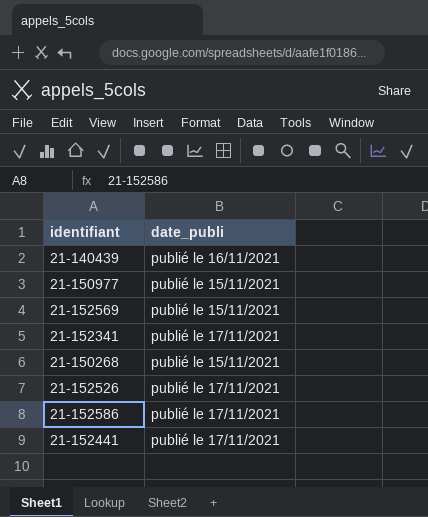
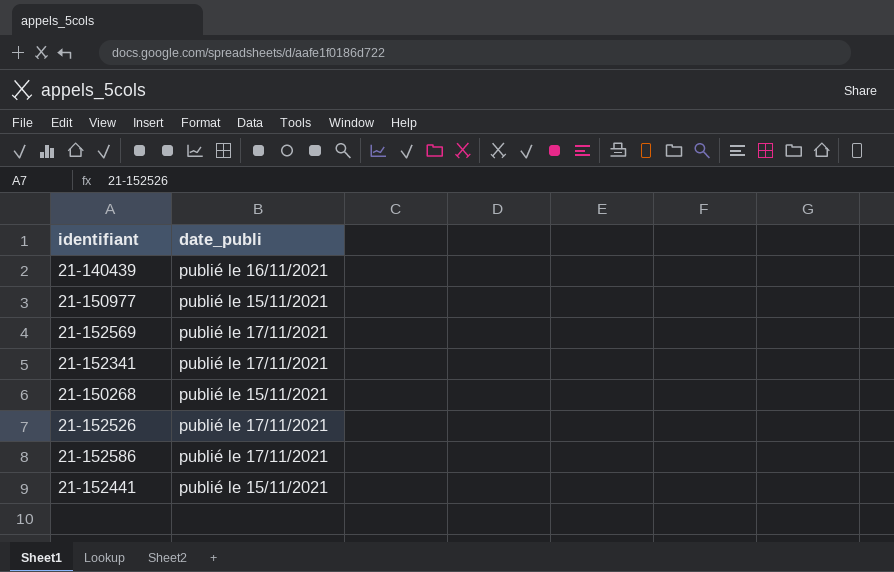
21-152569 | date_publi: publié le 15/11/2021 -> publié le 17/11/2021
21-152441 | date_publi: publié le 17/11/2021 -> publié le 15/11/2021

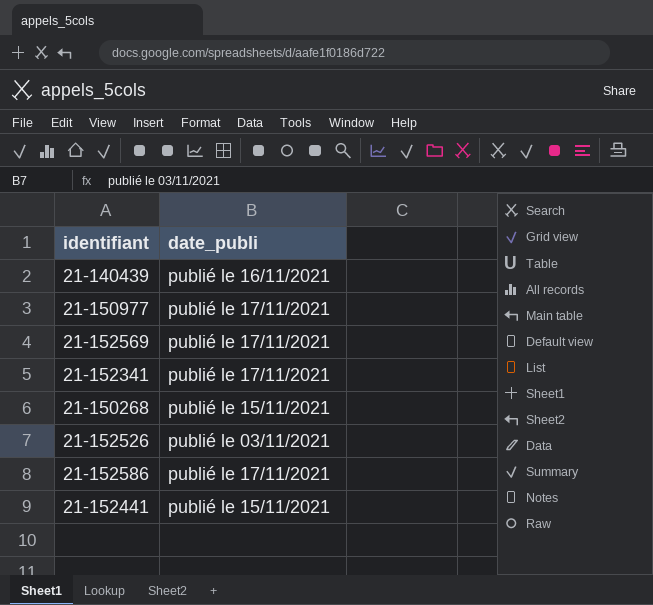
21-150977 | date_publi: publié le 15/11/2021 -> publié le 17/11/2021
21-152526 | date_publi: publié le 17/11/2021 -> publié le 03/11/2021

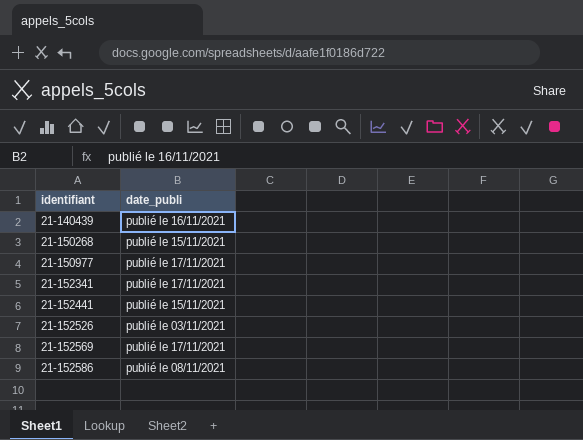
row order: none -> identifiant ascending
21-152586 | date_publi: publié le 17/11/2021 -> publié le 08/11/2021

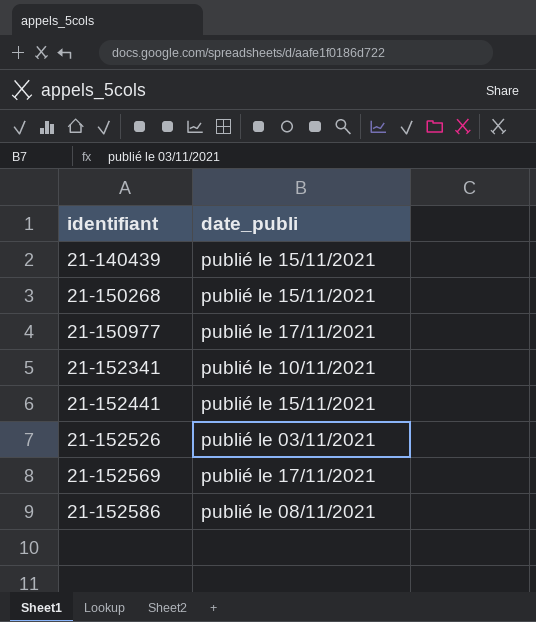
21-140439 | date_publi: publié le 16/11/2021 -> publié le 15/11/2021
21-152341 | date_publi: publié le 17/11/2021 -> publié le 10/11/2021

